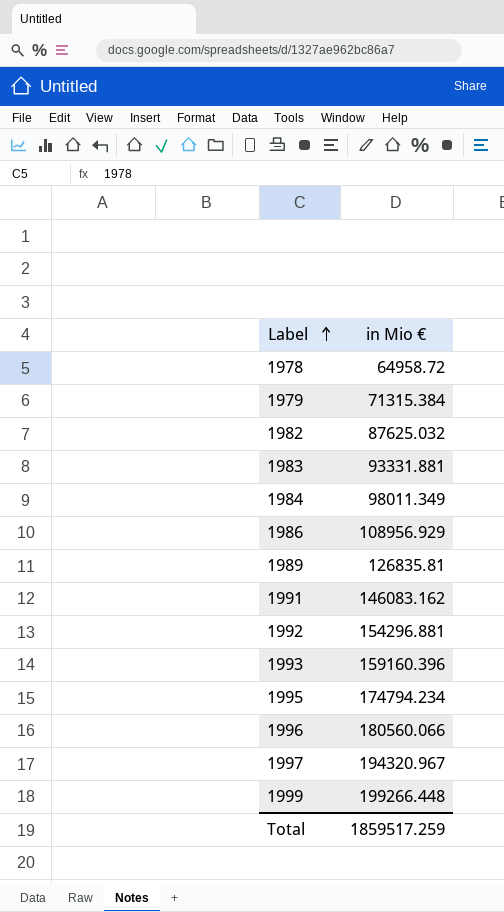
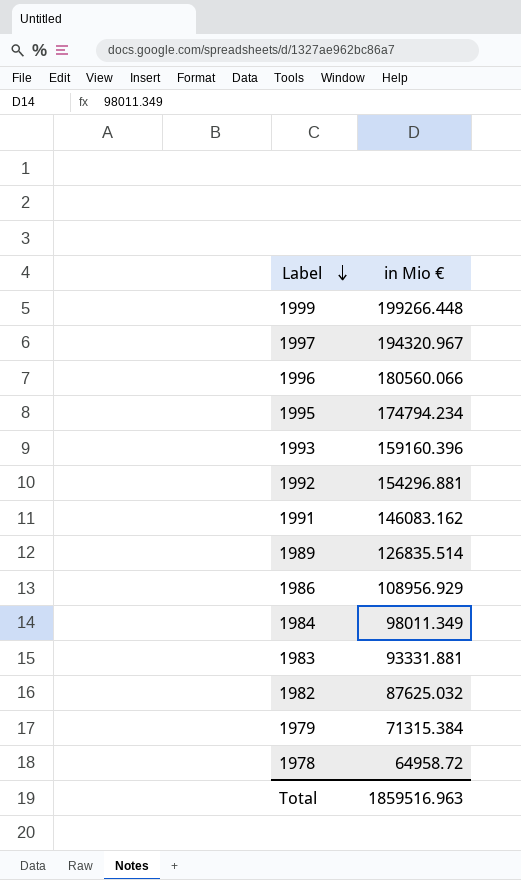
row order: Label ascending -> Label descending
1989 | in Mio €: 126835.81 -> 126835.514
Total | in Mio €: 1859517.259 -> 1859516.963

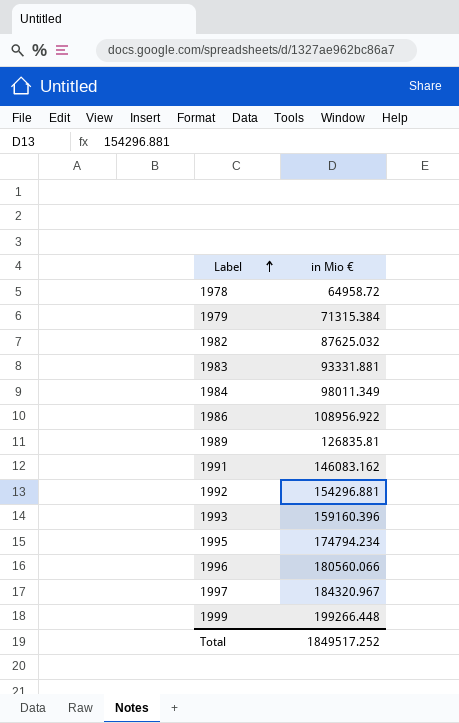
row order: Label descending -> Label ascending
1986 | in Mio €: 108956.929 -> 108956.922
1989 | in Mio €: 126835.514 -> 126835.81
1997 | in Mio €: 194320.967 -> 184320.967
Total | in Mio €: 1859516.963 -> 1849517.252

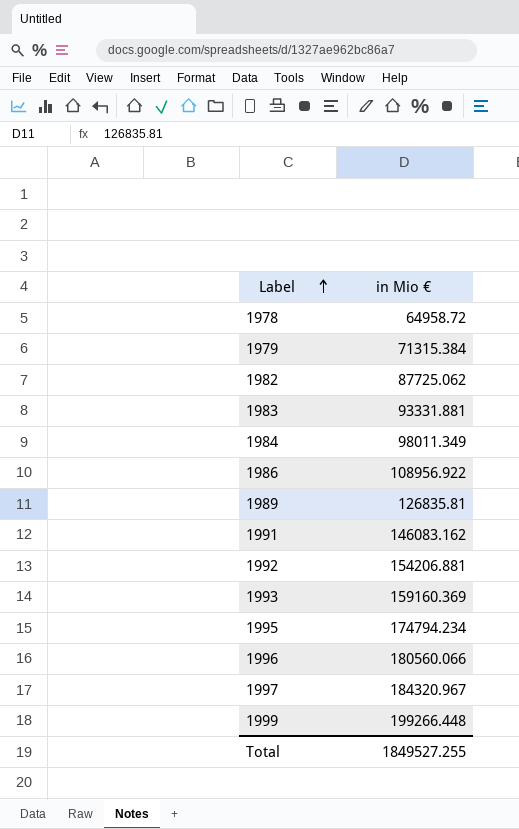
1982 | in Mio €: 87625.032 -> 87725.062
1992 | in Mio €: 154296.881 -> 154206.881
1993 | in Mio €: 159160.396 -> 159160.369
Total | in Mio €: 1849517.252 -> 1849527.255

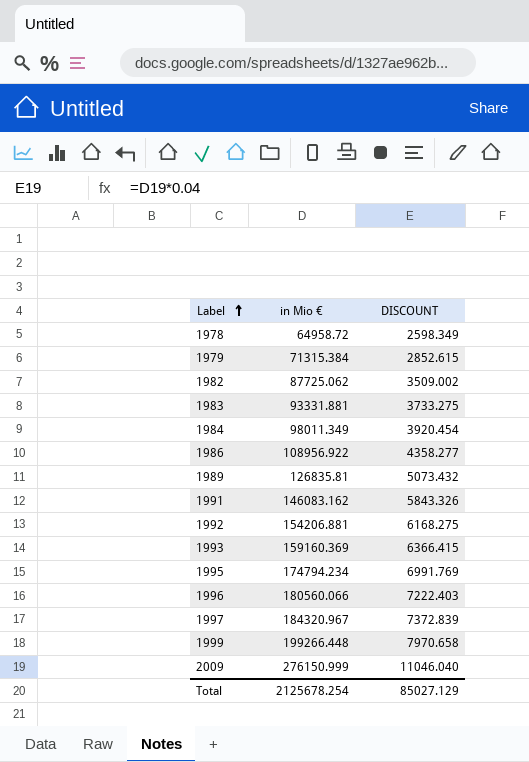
column DISCOUNT | formula: none -> [in Mio €] * 0.04
row 2009: none -> 276150.999 | 11046.040
Total | in Mio €: 1849527.255 -> 2125678.254

